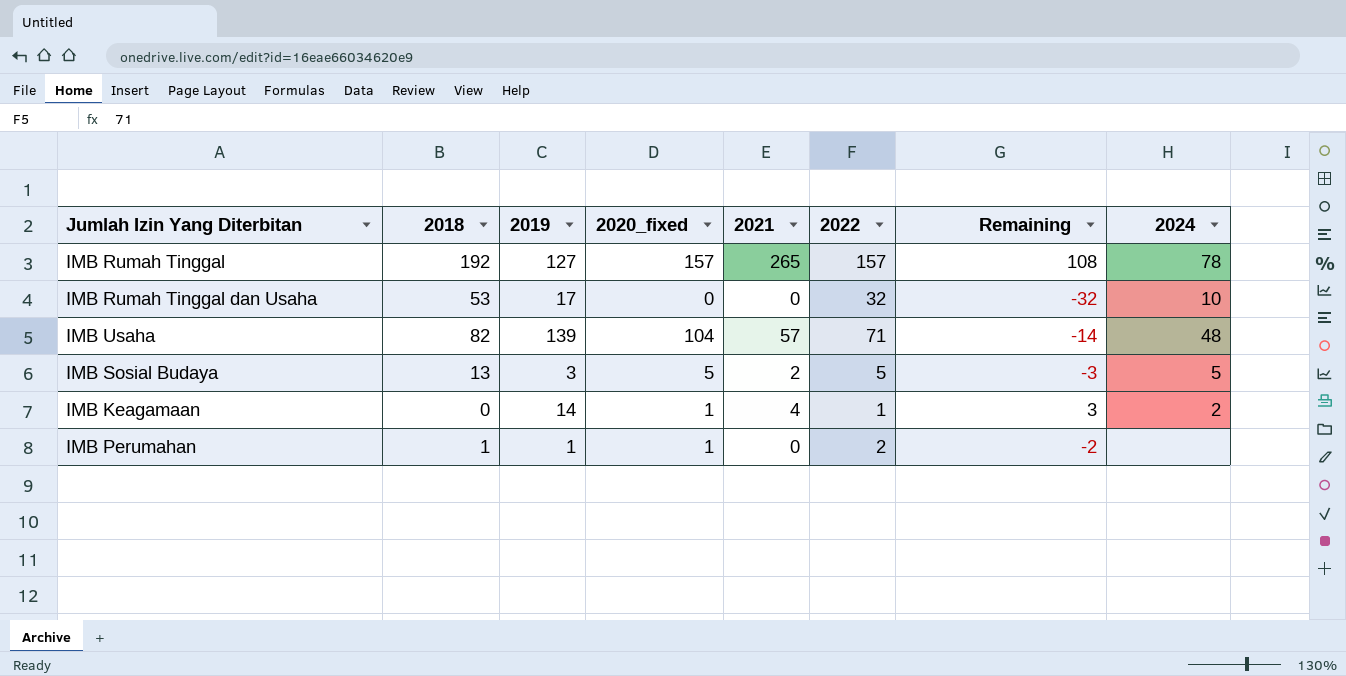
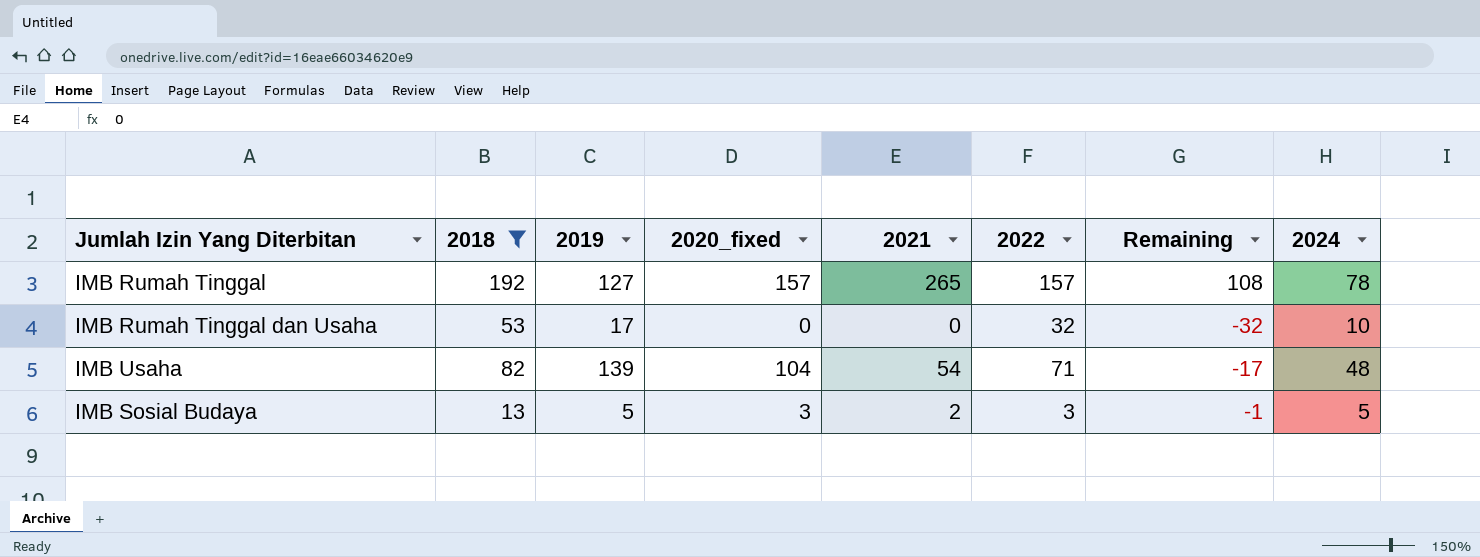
filter: none -> 2018 >= 13
IMB Usaha | 2021: 57 -> 54
IMB Usaha | Remaining: -14 -> -17
IMB Sosial Budaya | 2019: 3 -> 5
IMB Sosial Budaya | 2020_fixed: 5 -> 3
IMB Sosial Budaya | 2022: 5 -> 3
IMB Sosial Budaya | Remaining: -3 -> -1

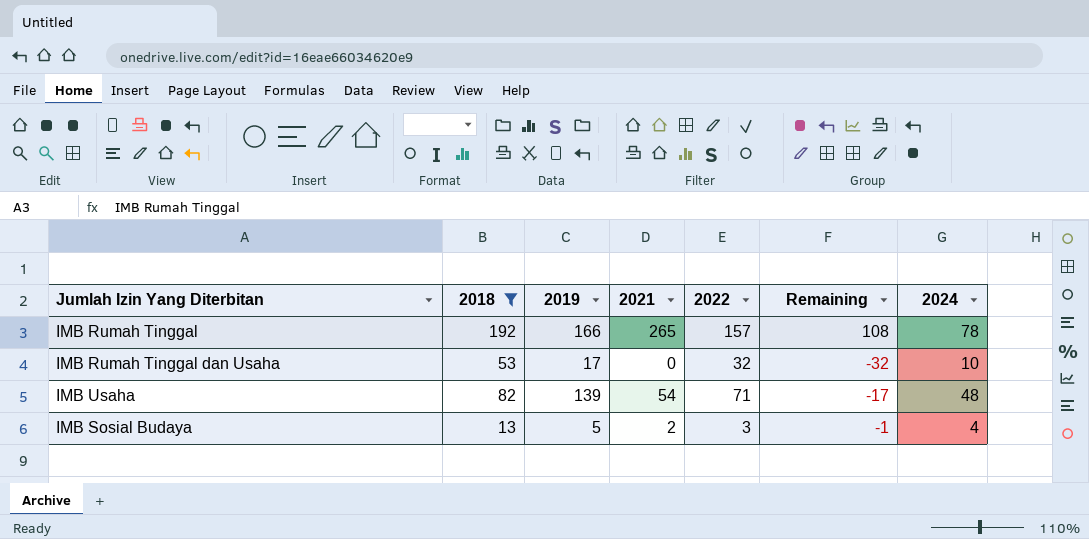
column 2020_fixed | position: 4 -> none
IMB Rumah Tinggal | 2019: 127 -> 166
IMB Sosial Budaya | 2024: 5 -> 4

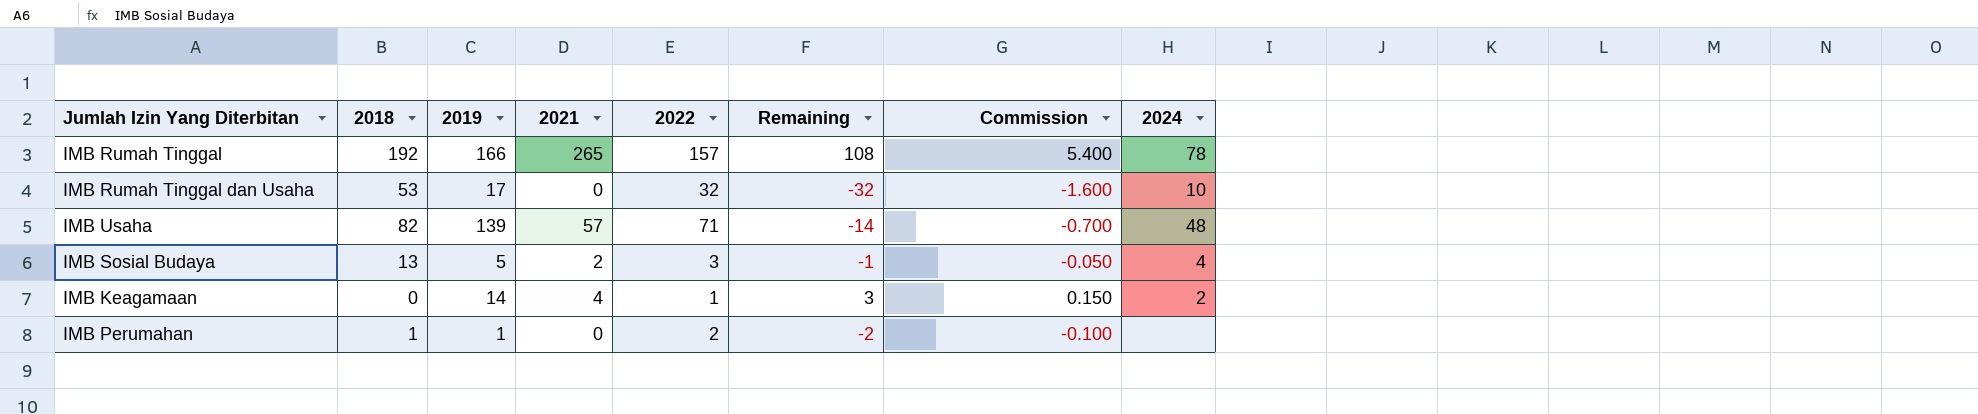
filter: 2018 >= 13 -> none
column Commission | formula: none -> [Remaining] * 0.05
IMB Usaha | 2021: 54 -> 57
IMB Usaha | Remaining: -17 -> -14

